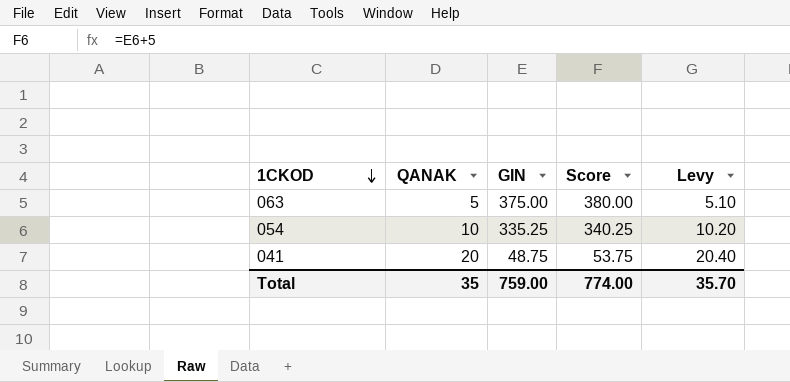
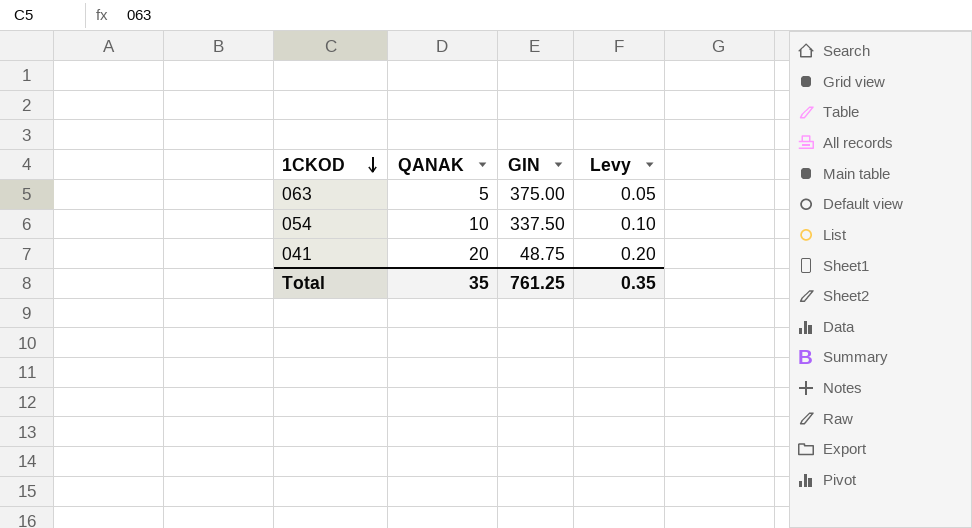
column Score | formula: [GIN] + 5 -> none
column Levy | formula: [QANAK] * 1.02 -> [QANAK] * 0.01
054 | GIN: 335.25 -> 337.50
Total | GIN: 759.00 -> 761.25
Total | Levy: 35.70 -> 0.35

